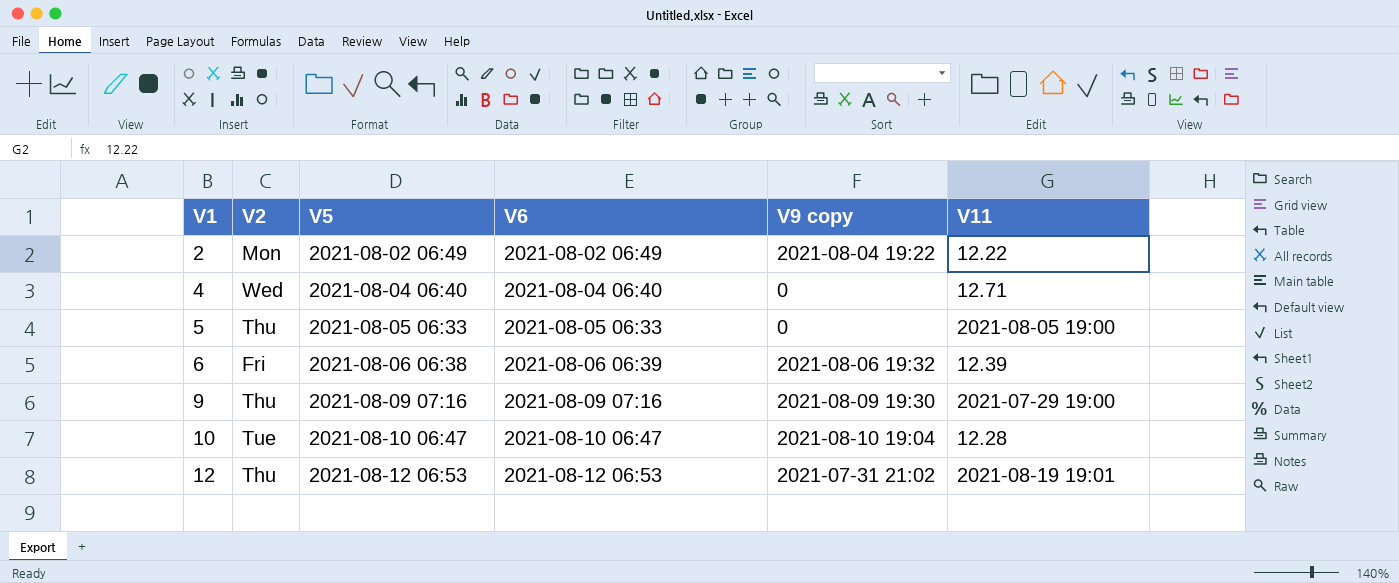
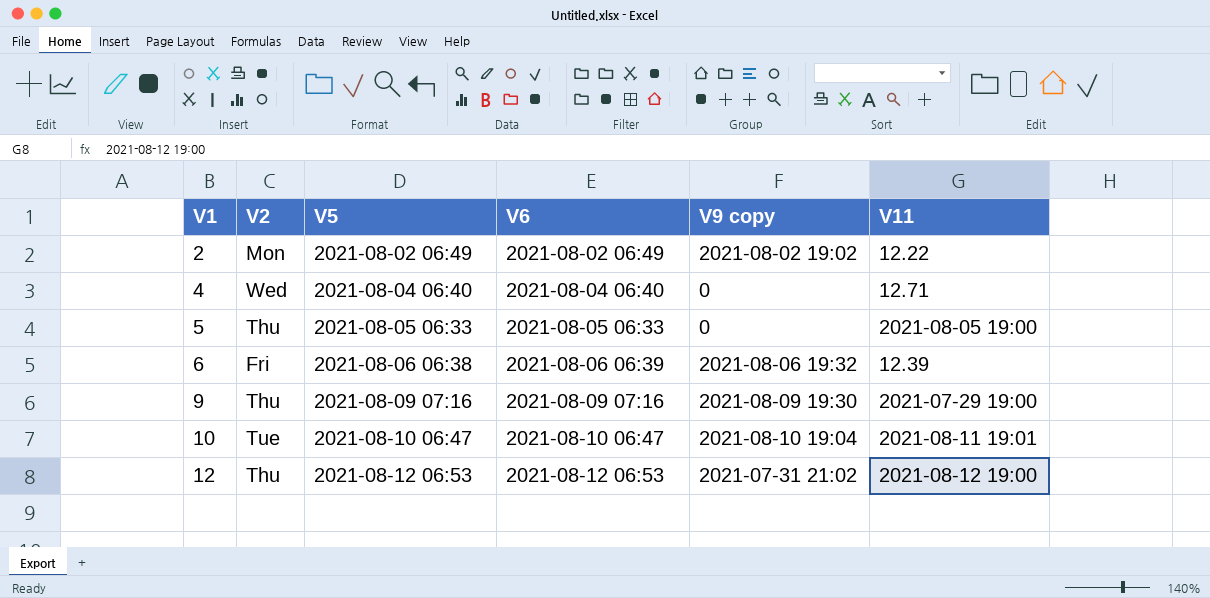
2 | V9 copy: 2021-08-04 19:22 -> 2021-08-02 19:02
10 | V11: 12.28 -> 2021-08-11 19:01
12 | V11: 2021-08-19 19:01 -> 2021-08-12 19:00

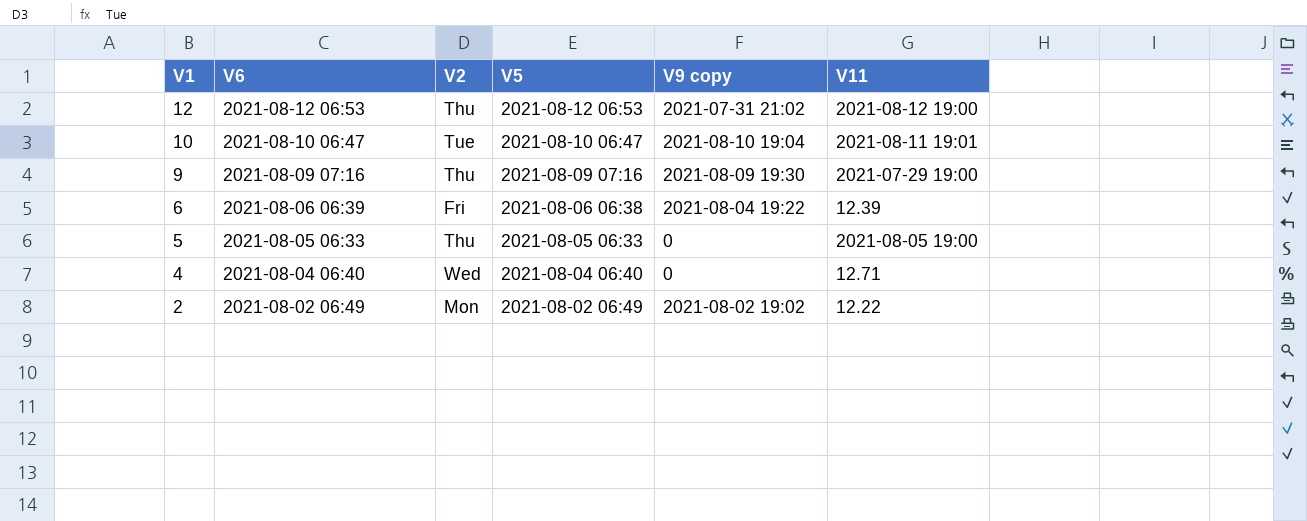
row order: V1 ascending -> V1 descending
column V6 | position: 4 -> 2
6 | V9 copy: 2021-08-06 19:32 -> 2021-08-04 19:22

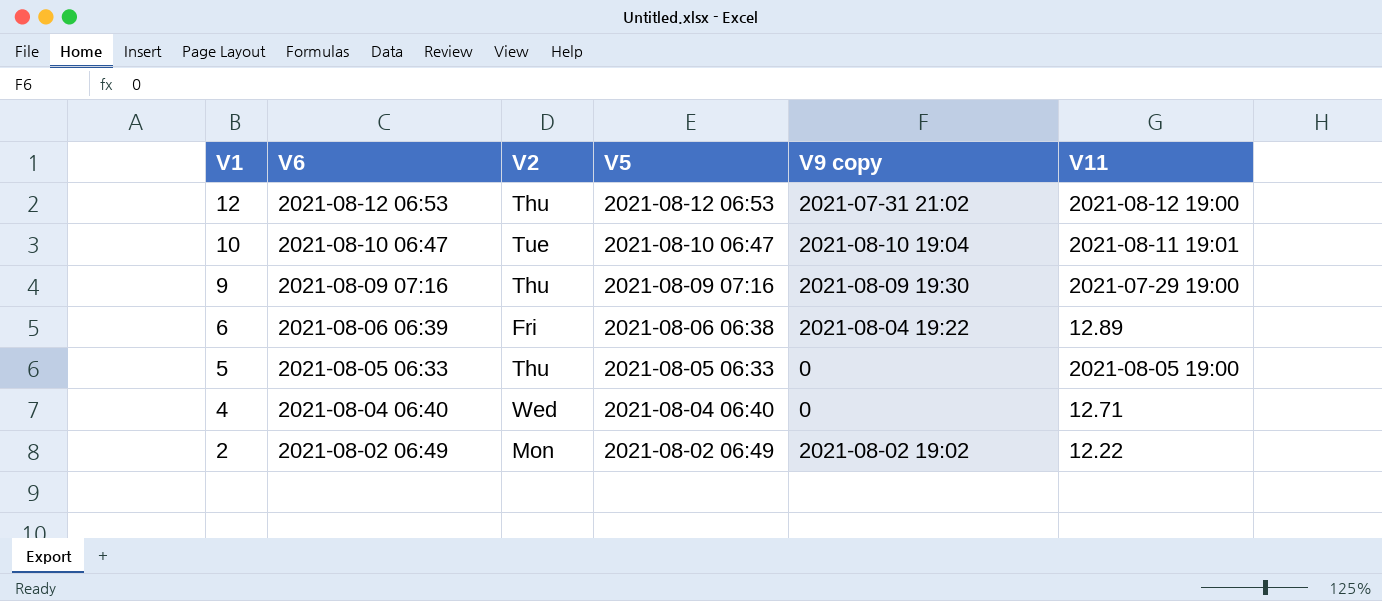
6 | V11: 12.39 -> 12.89

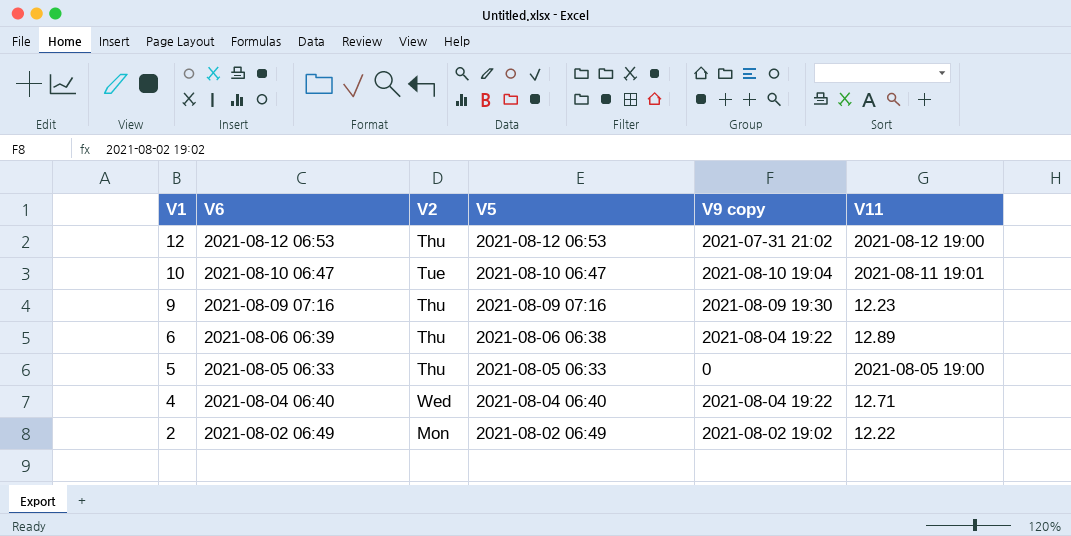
9 | V11: 2021-07-29 19:00 -> 12.23
6 | V2: Fri -> Thu
4 | V9 copy: 0 -> 2021-08-04 19:22

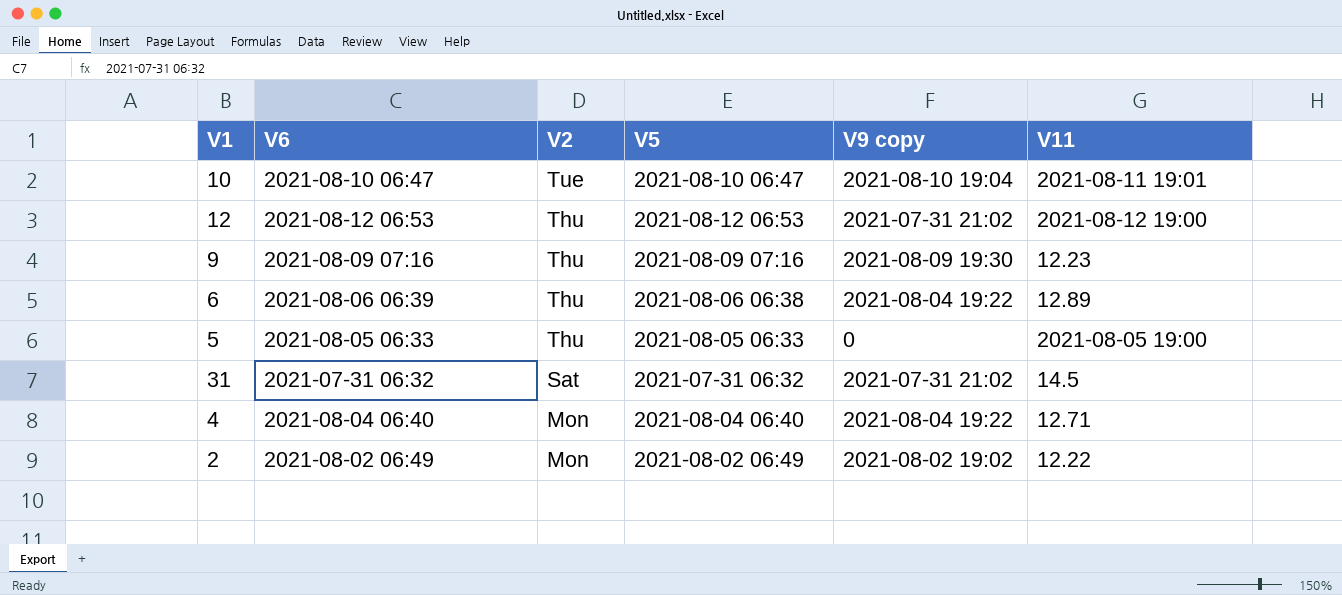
row order: V1 descending -> V2 descending
row 31: none -> 2021-07-31 06:32 | Sat | 2021-07-31 06:32 | 2021-07-31 21:02 | 14.5
4 | V2: Wed -> Mon

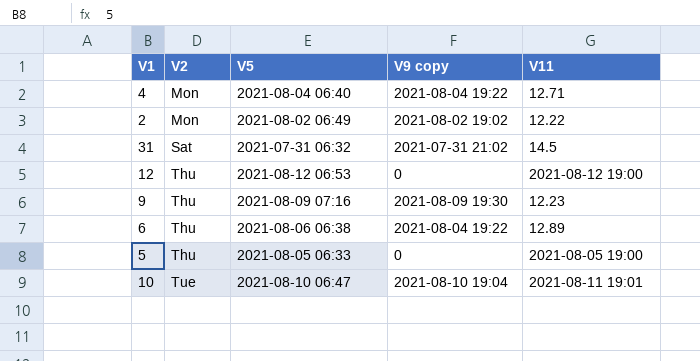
row order: V2 descending -> V2 ascending
column V6 | position: 2 -> none
12 | V9 copy: 2021-07-31 21:02 -> 0

